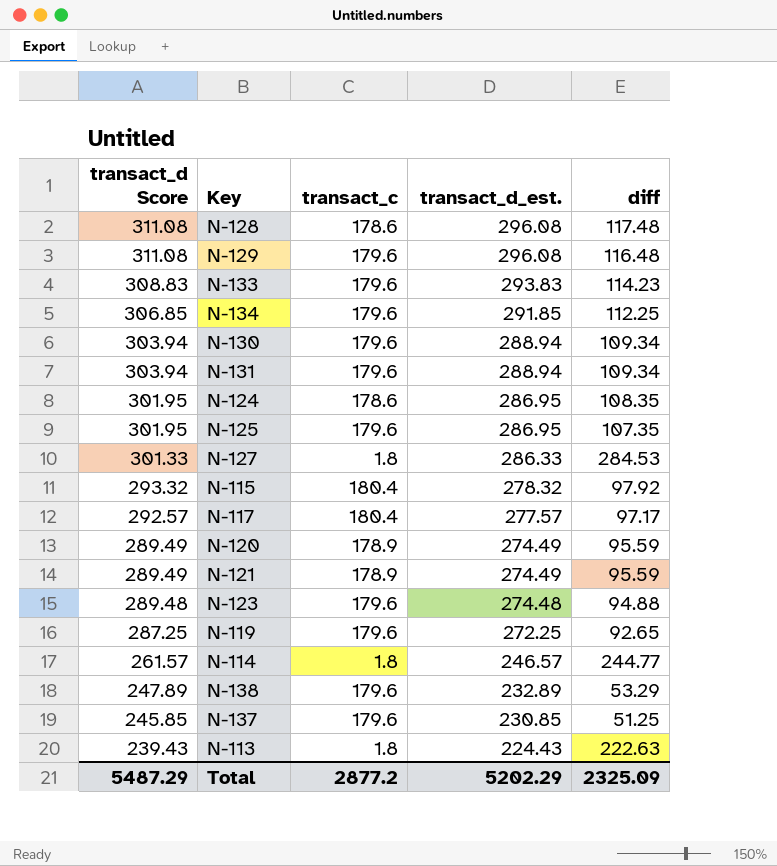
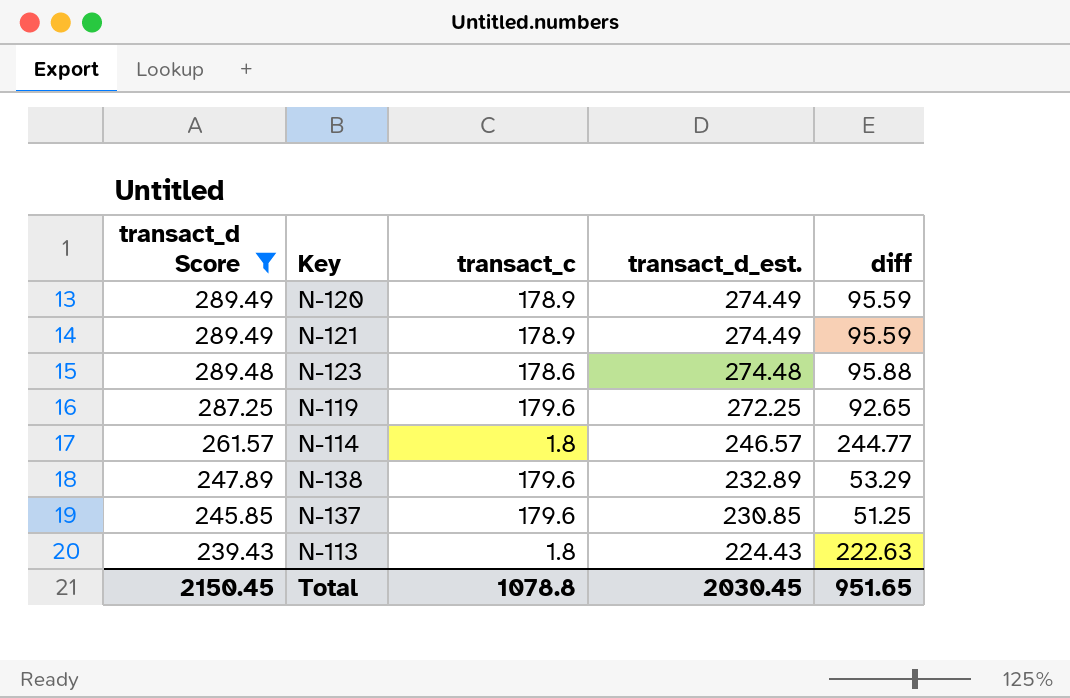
filter: none -> transact_d Score <= 289.49
N-123 | transact_c: 179.6 -> 178.6
N-123 | diff: 94.88 -> 95.88
Total | transact_d Score: 5487.29 -> 2150.45
Total | transact_c: 2877.2 -> 1078.8
Total | transact_d_est.: 5202.29 -> 2030.45
Total | diff: 2325.09 -> 951.65

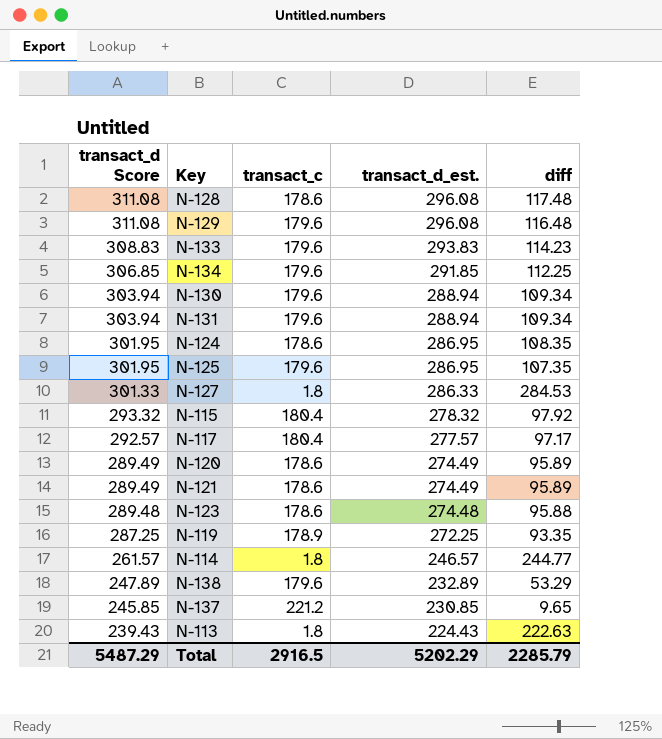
filter: transact_d Score <= 289.49 -> none
N-120 | transact_c: 178.9 -> 178.6
N-120 | diff: 95.59 -> 95.89
N-121 | transact_c: 178.9 -> 178.6
N-121 | diff: 95.59 -> 95.89
N-119 | transact_c: 179.6 -> 178.9
N-119 | diff: 92.65 -> 93.35
N-137 | transact_c: 179.6 -> 221.2
N-137 | diff: 51.25 -> 9.65
Total | transact_d Score: 2150.45 -> 5487.29
Total | transact_c: 1078.8 -> 2916.5
Total | transact_d_est.: 2030.45 -> 5202.29
Total | diff: 951.65 -> 2285.79

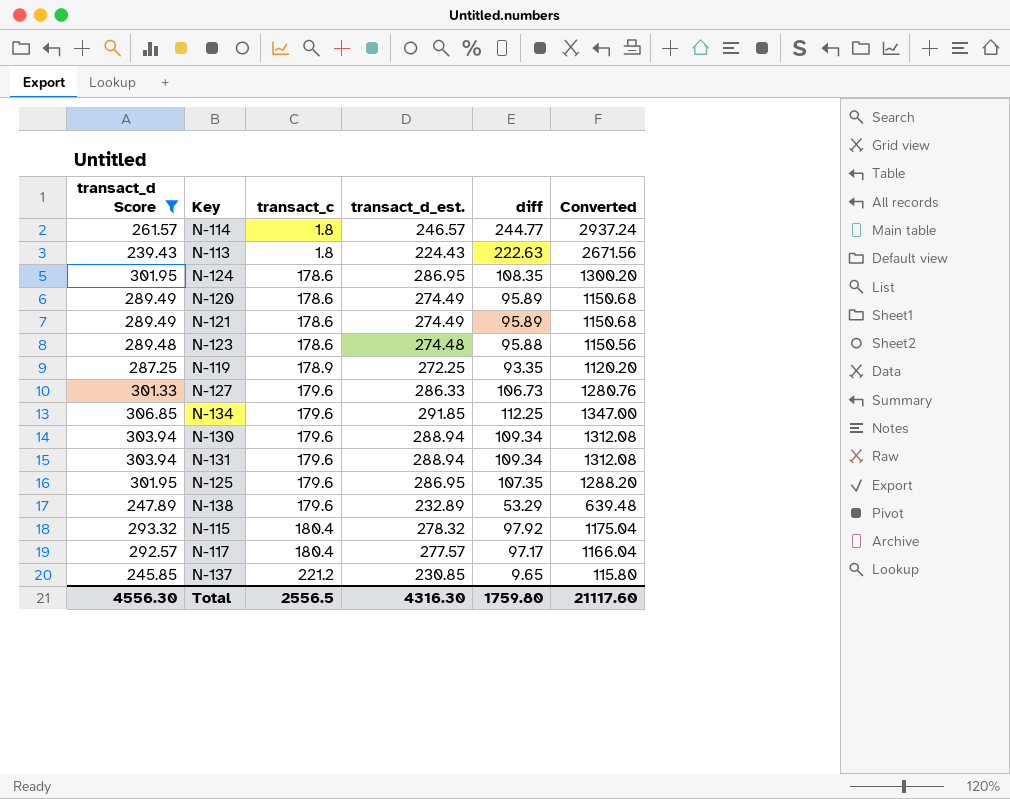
filter: none -> transact_d Score <= 306.85
row order: transact_d Score descending -> transact_c ascending
column Converted | formula: none -> [diff] * 12
N-127 | transact_c: 1.8 -> 179.6
N-127 | diff: 284.53 -> 106.73
Total | transact_d Score: 5487.29 -> 4556.30
Total | transact_c: 2916.5 -> 2556.5
Total | transact_d_est.: 5202.29 -> 4316.30
Total | diff: 2285.79 -> 1759.80

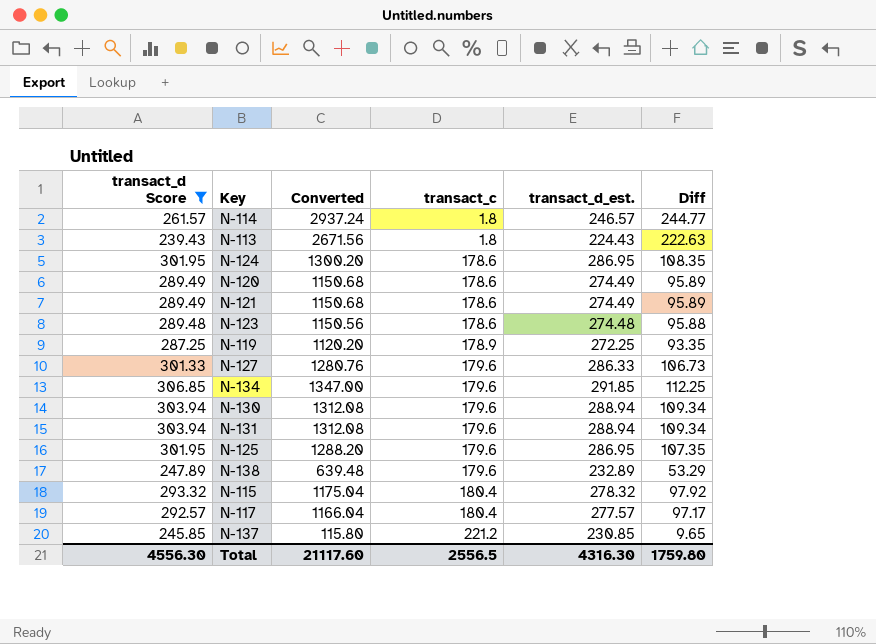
column Converted | position: 6 -> 3
column name: diff -> Diff

